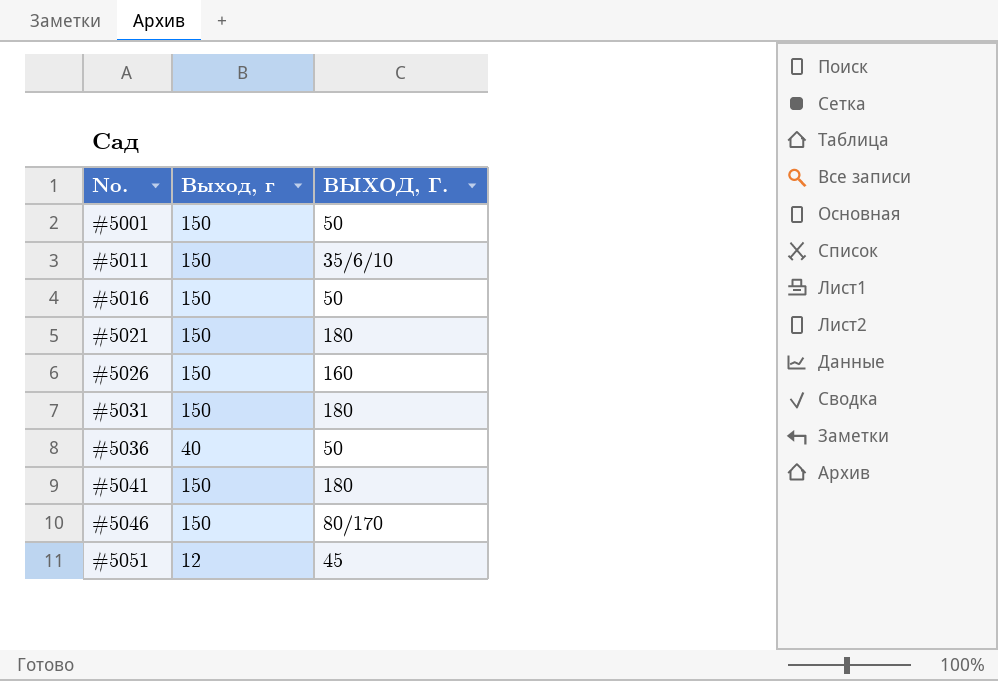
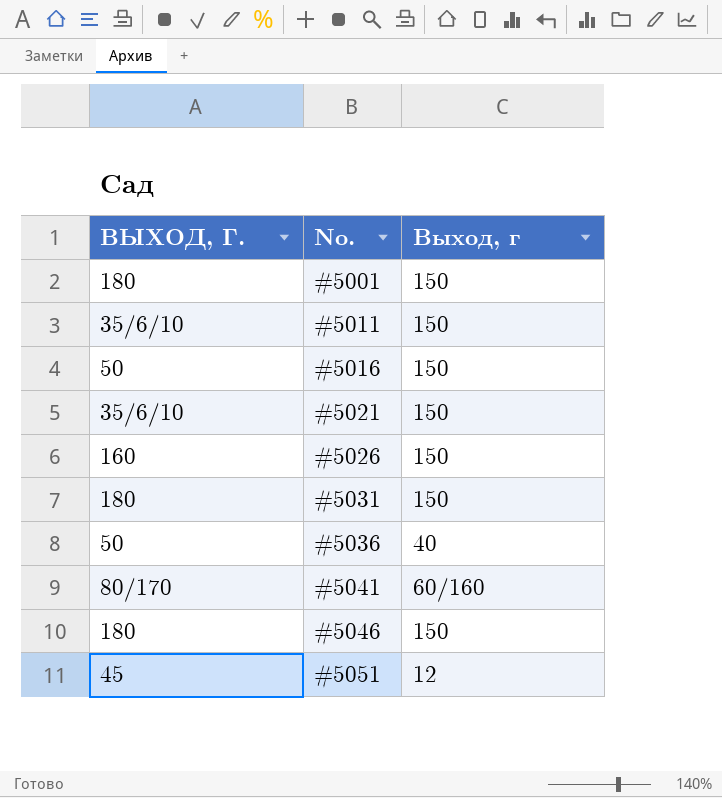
column ВЫХОД, Г. | position: 3 -> 1
#5001 | ВЫХОД, Г.: 50 -> 180
#5021 | ВЫХОД, Г.: 180 -> 35/6/10
#5041 | ВЫХОД, Г.: 180 -> 80/170
#5041 | Выход, г: 150 -> 60/160
#5046 | ВЫХОД, Г.: 80/170 -> 180

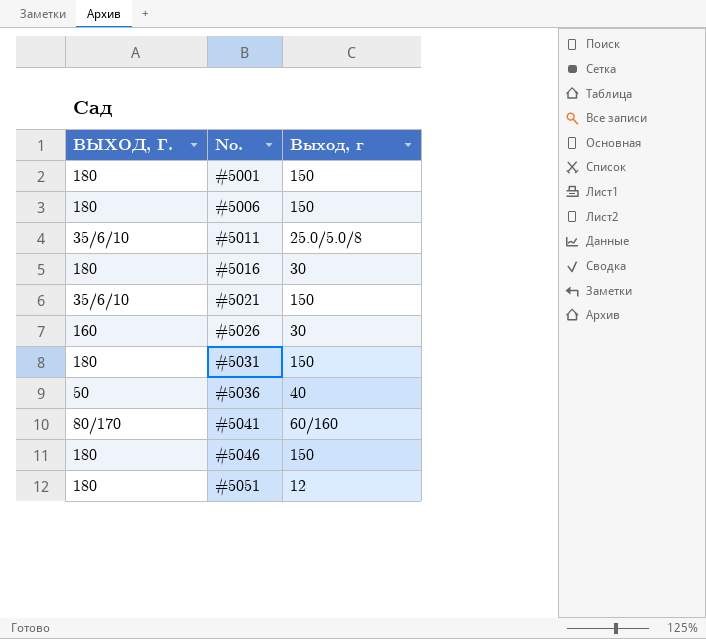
row #5006: none -> 180 | 150
#5011 | Выход, г: 150 -> 25.0/5.0/8
#5016 | ВЫХОД, Г.: 50 -> 180
#5016 | Выход, г: 150 -> 30
#5026 | Выход, г: 150 -> 30
#5051 | ВЫХОД, Г.: 45 -> 180

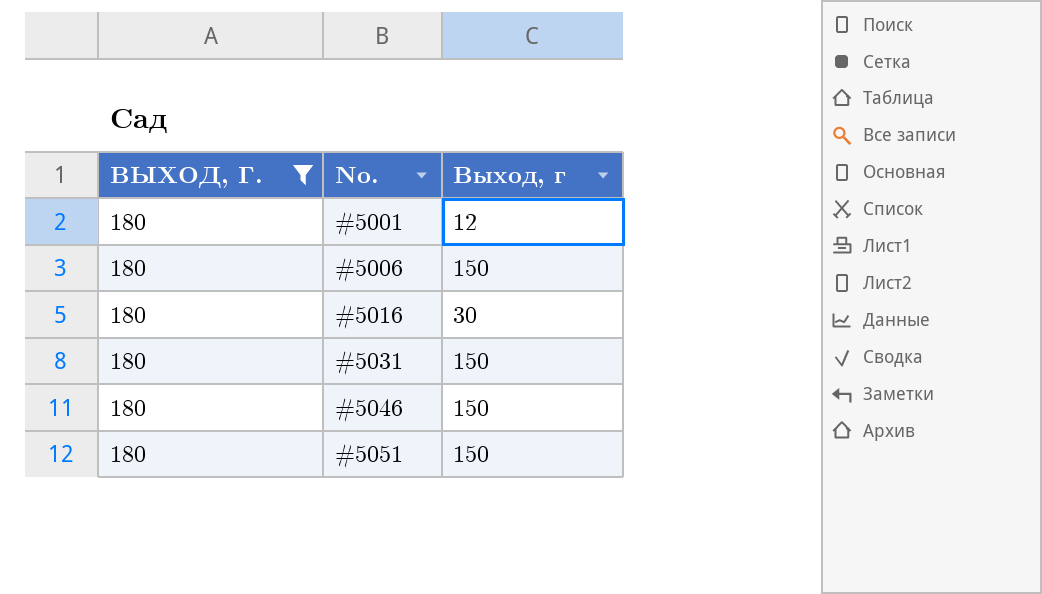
filter: none -> ВЫХОД, Г. = 180
#5001 | Выход, г: 150 -> 12
#5051 | Выход, г: 12 -> 150

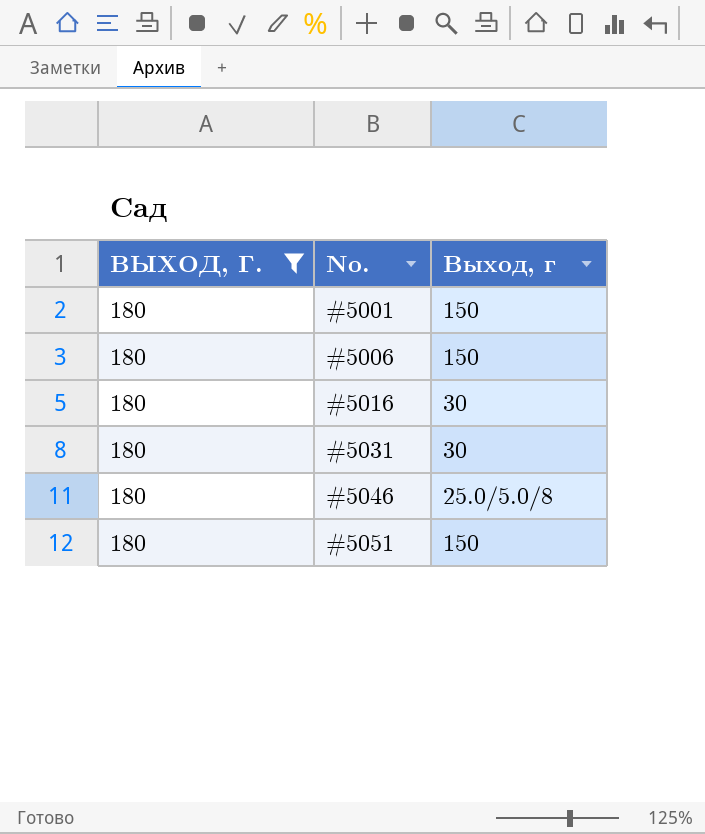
#5001 | Выход, г: 12 -> 150
#5031 | Выход, г: 150 -> 30
#5046 | Выход, г: 150 -> 25.0/5.0/8

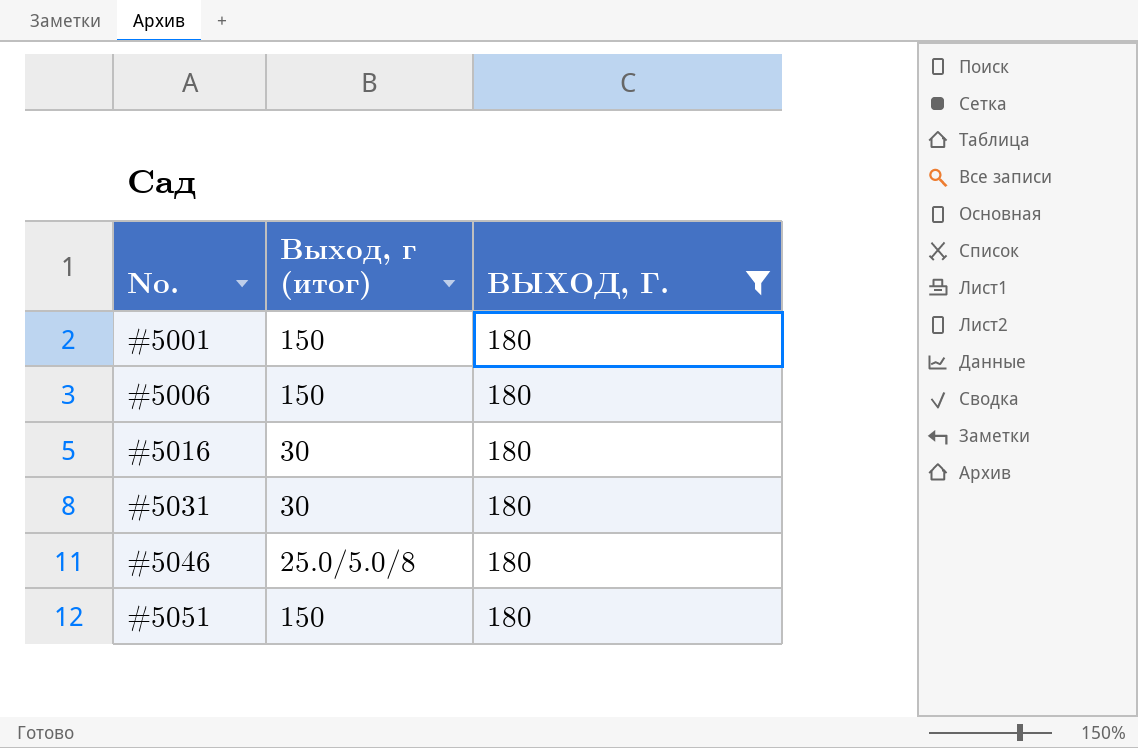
column name: Выход, г -> Выход, г (итог)
column ВЫХОД, Г. | position: 1 -> 3

